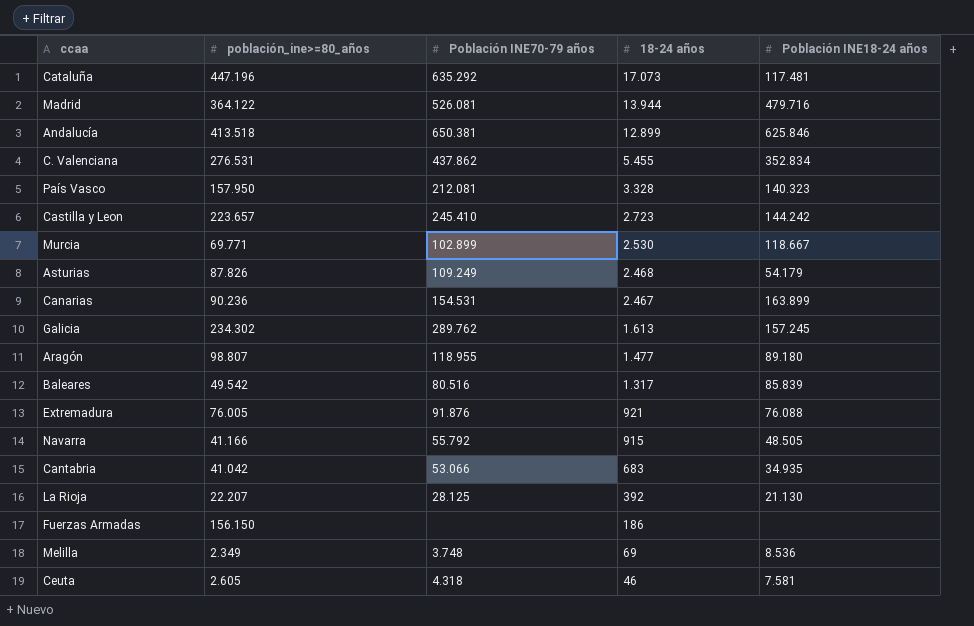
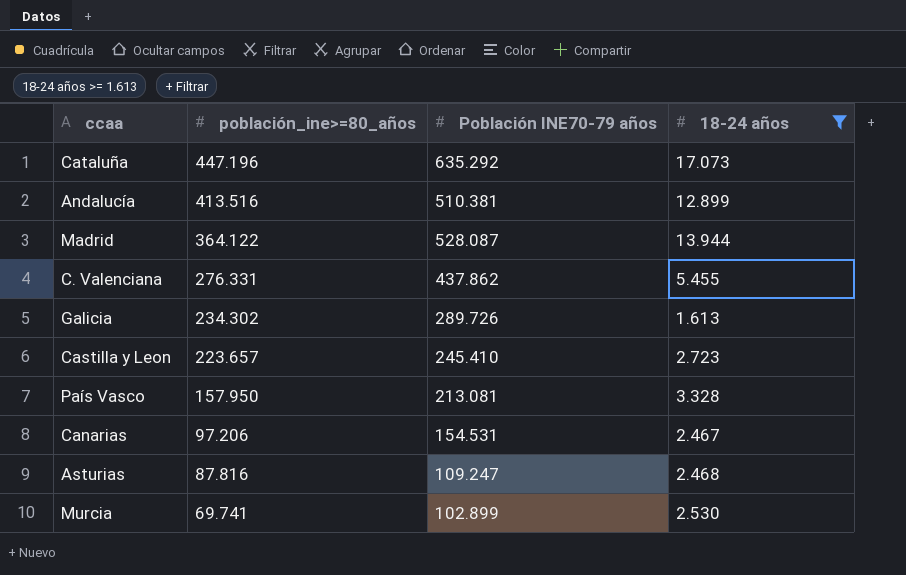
filter: none -> 18-24 años >= 1.613
row order: 18-24 años descending -> población_ine>=80_años descending
column Población INE18-24 años | position: 5 -> none
Andalucía | población_ine>=80_años: 413.518 -> 413.516
Andalucía | Población INE70-79 años: 650.381 -> 510.381
Madrid | Población INE70-79 años: 526.081 -> 528.087
C. Valenciana | población_ine>=80_años: 276.531 -> 276.331
Galicia | Población INE70-79 años: 289.762 -> 289.726
País Vasco | Población INE70-79 años: 212.081 -> 213.081
Canarias | población_ine>=80_años: 90.236 -> 97.206
Asturias | población_ine>=80_años: 87.826 -> 87.816
Asturias | Población INE70-79 años: 109.249 -> 109.247
Murcia | población_ine>=80_años: 69.771 -> 69.741

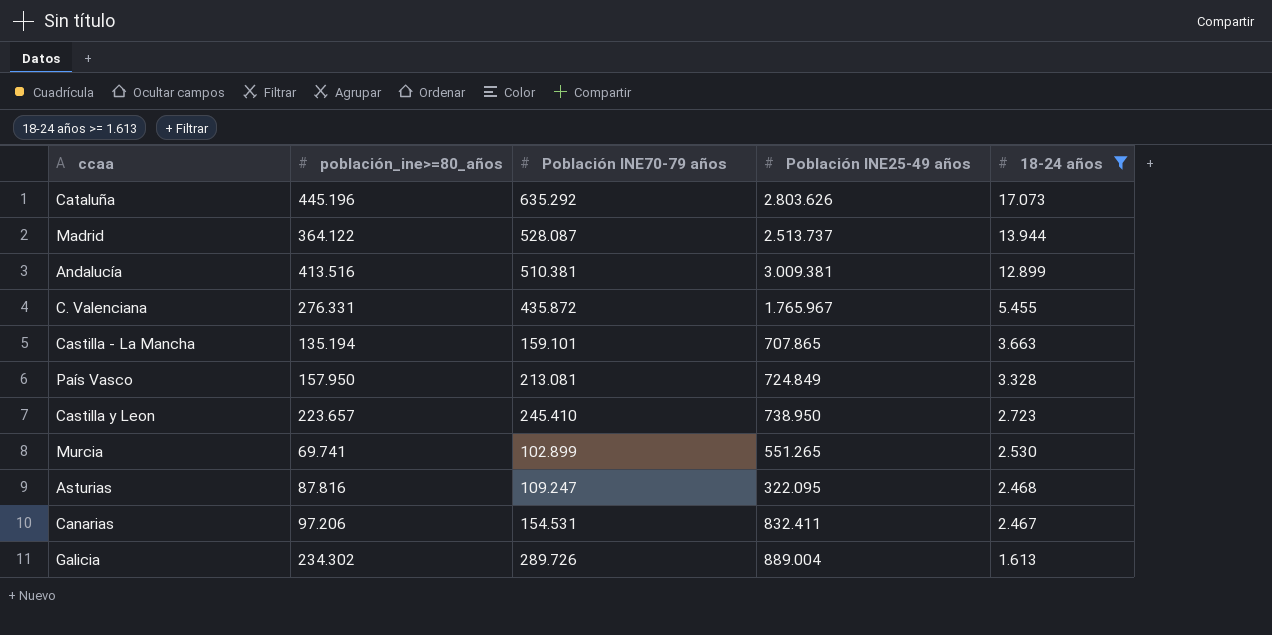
row order: población_ine>=80_años descending -> 18-24 años descending
column Población INE25-49 años | position: none -> 4
Cataluña | población_ine>=80_años: 447.196 -> 445.196
C. Valenciana | Población INE70-79 años: 437.862 -> 435.872
row Castilla - La Mancha: none -> 135.194 | 159.101 | 707.865 | 3.663

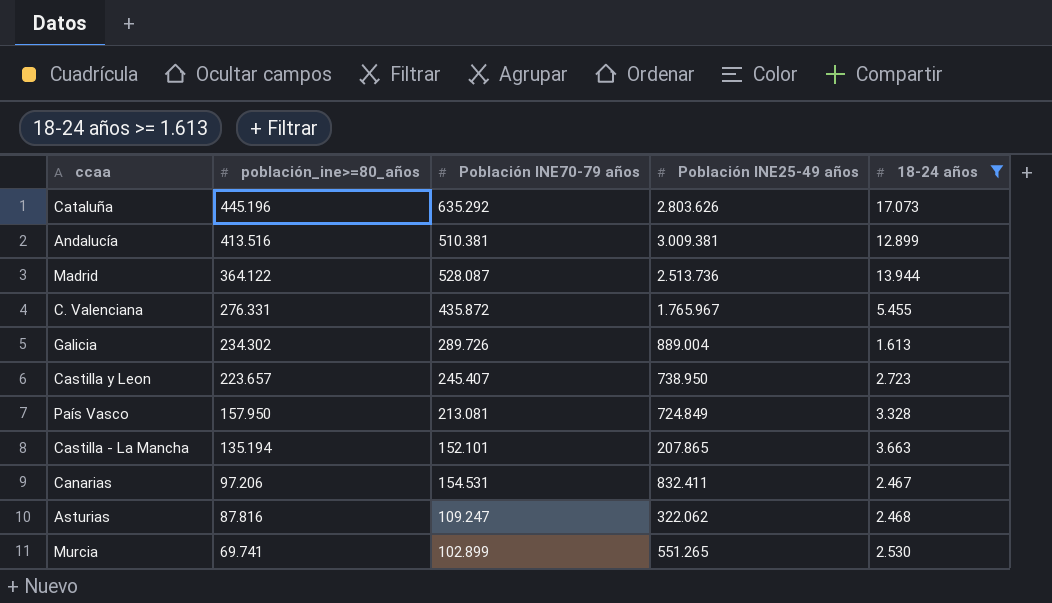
row order: 18-24 años descending -> población_ine>=80_años descending
Madrid | Población INE25-49 años: 2.513.737 -> 2.513.736
Castilla y Leon | Población INE70-79 años: 245.410 -> 245.407
Castilla - La Mancha | Población INE70-79 años: 159.101 -> 152.101
Castilla - La Mancha | Población INE25-49 años: 707.865 -> 207.865
Asturias | Población INE25-49 años: 322.095 -> 322.062

